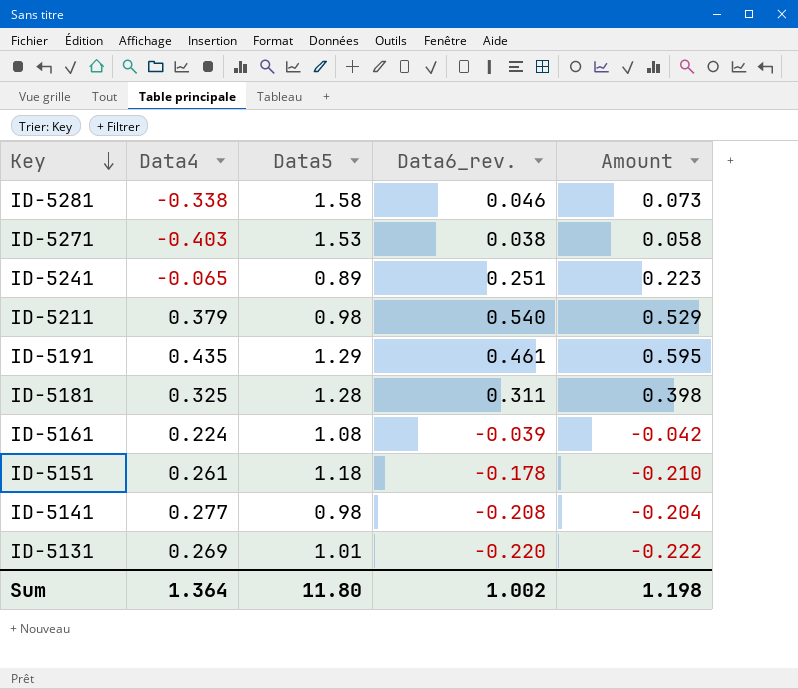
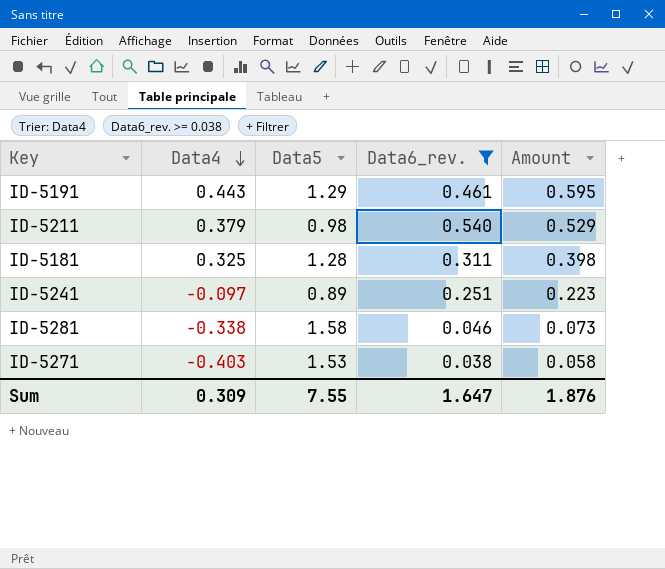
filter: none -> Data6_rev. >= 0.038
row order: Key descending -> Data4 descending
ID-5191 | Data4: 0.435 -> 0.443
ID-5241 | Data4: -0.065 -> -0.097
Sum | Data4: 1.364 -> 0.309
Sum | Data5: 11.80 -> 7.55
Sum | Data6_rev.: 1.002 -> 1.647
Sum | Amount: 1.198 -> 1.876

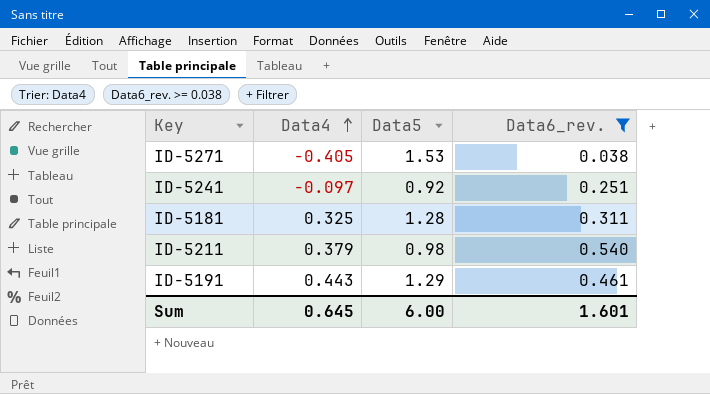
row order: Data4 descending -> Data4 ascending
column Amount | formula: [Data5] * [Data6_rev.] -> none
row ID-5281: -0.338 | 1.58 | 0.046 | 0.073 -> none
ID-5271 | Data4: -0.403 -> -0.405
ID-5241 | Data5: 0.89 -> 0.92
Sum | Data4: 0.309 -> 0.645
Sum | Data5: 7.55 -> 6.00
Sum | Data6_rev.: 1.647 -> 1.601

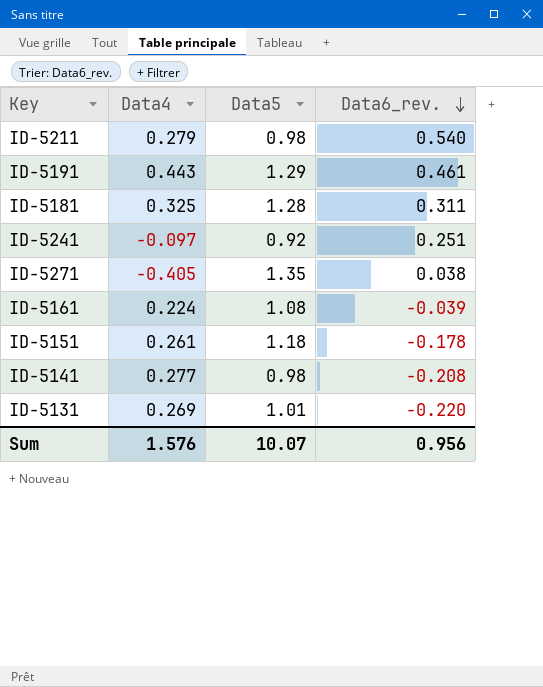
filter: Data6_rev. >= 0.038 -> none
row order: Data4 ascending -> Data6_rev. descending
ID-5211 | Data4: 0.379 -> 0.279
ID-5271 | Data5: 1.53 -> 1.35
Sum | Data4: 0.645 -> 1.576
Sum | Data5: 6.00 -> 10.07
Sum | Data6_rev.: 1.601 -> 0.956

